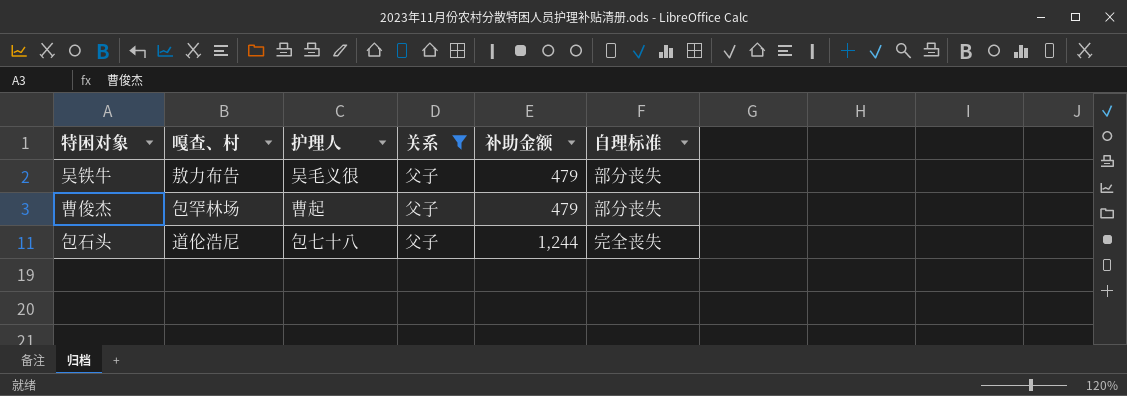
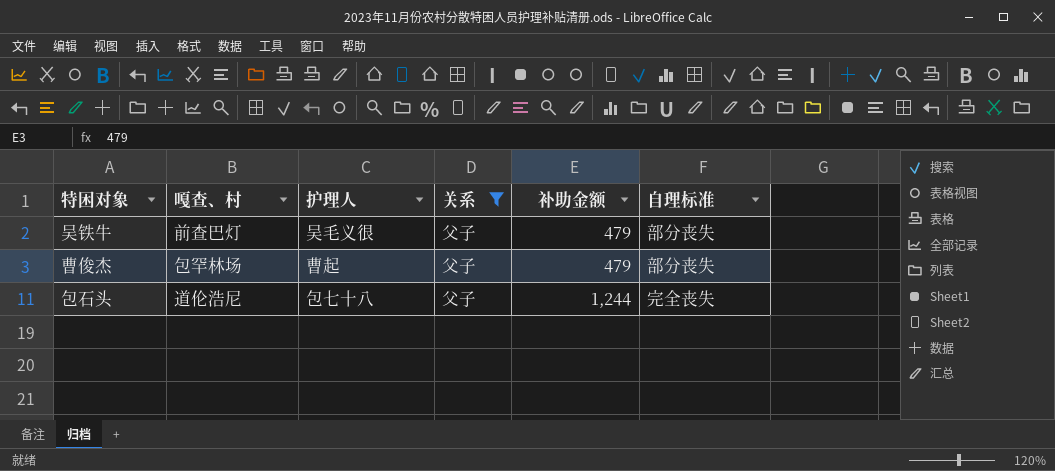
吴铁牛 | 嘎查、村: 敖力布告 -> 前查巴灯

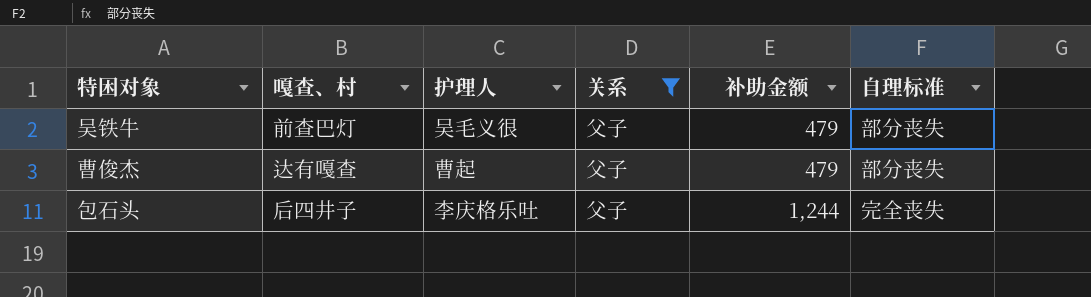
曹俊杰 | 嘎查、村: 包罕林场 -> 达有嘎查
包石头 | 嘎查、村: 道伦浩尼 -> 后四井子
包石头 | 护理人: 包七十八 -> 李庆格乐吐

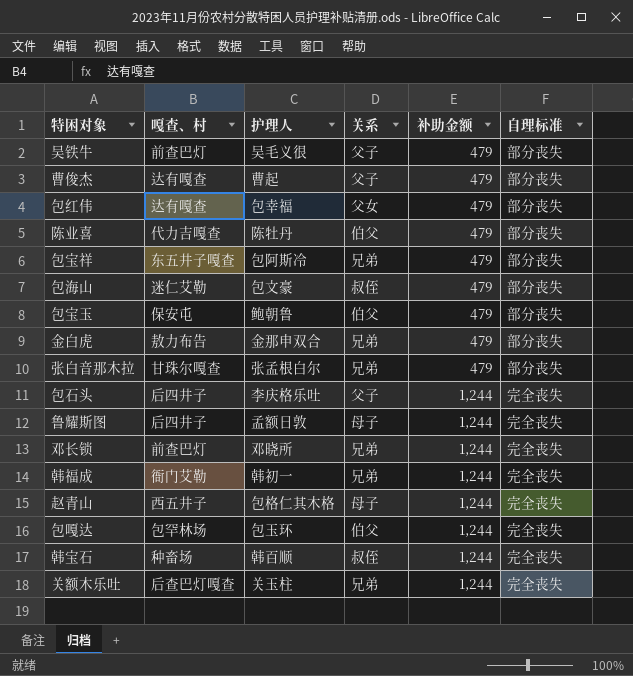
filter: 关系 = 父子 -> none

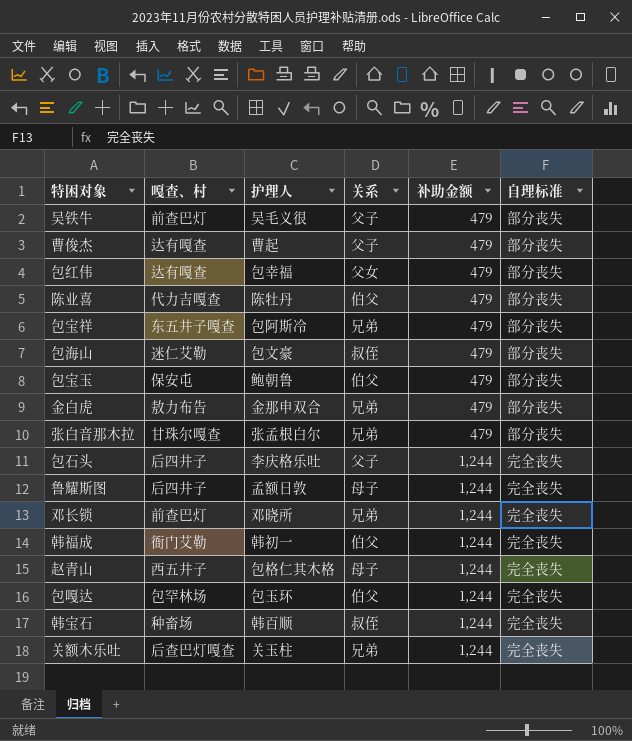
韩福成 | 关系: 兄弟 -> 伯父

